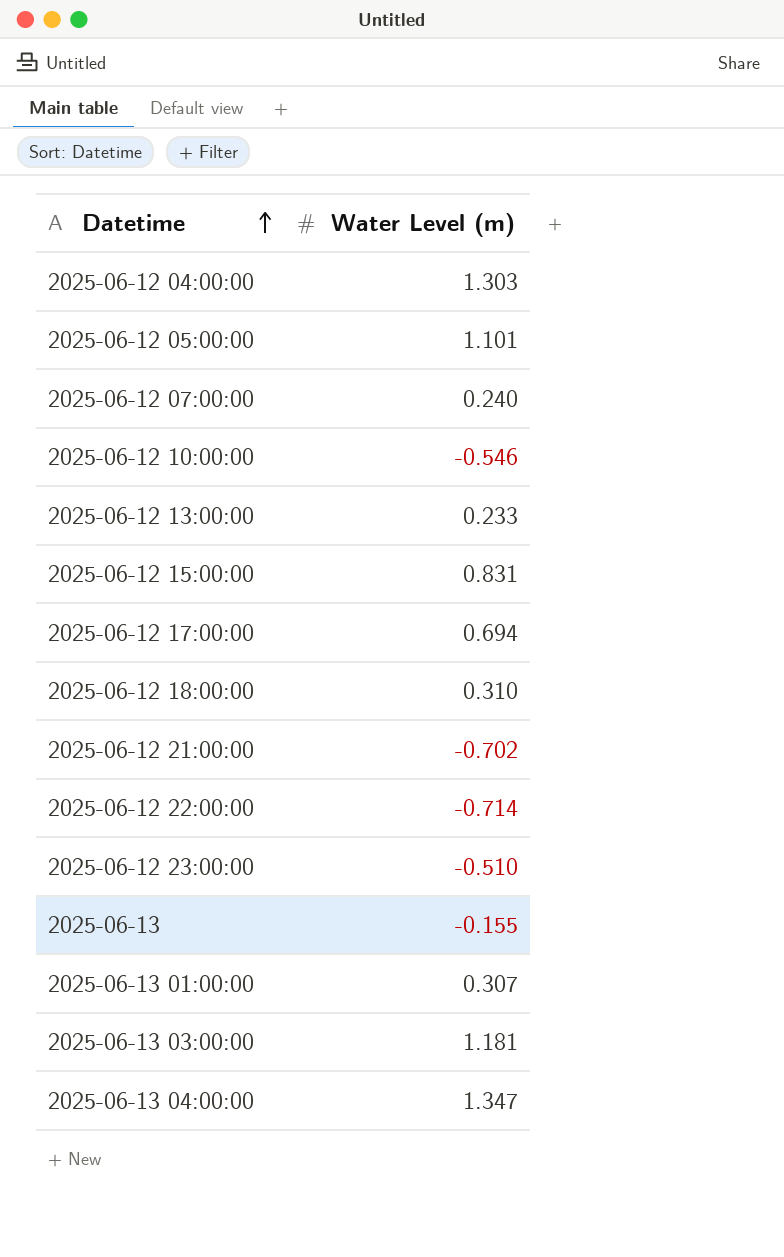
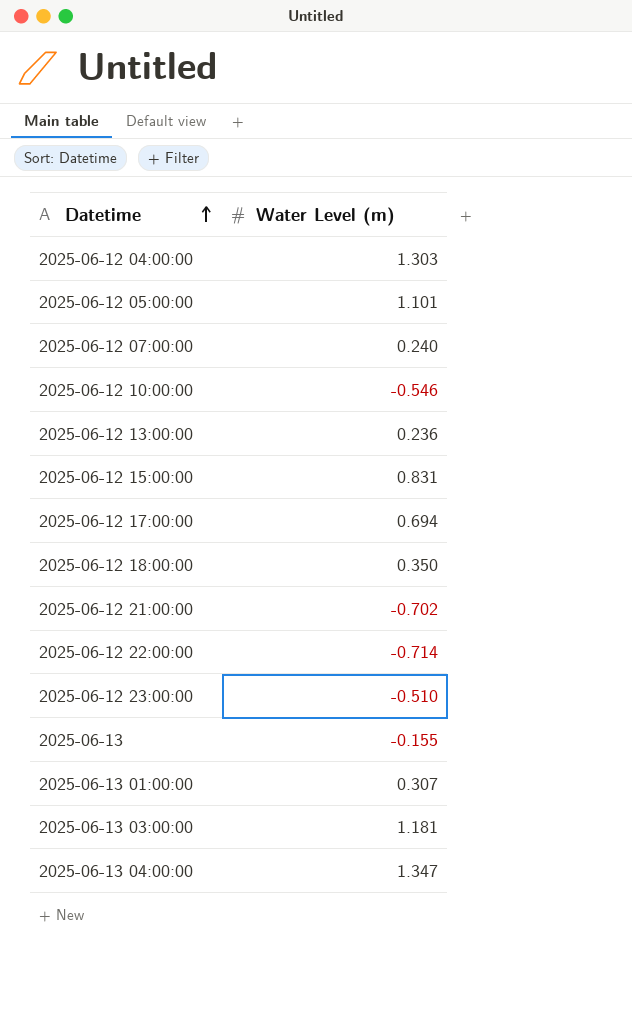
2025-06-12 13:00:00 | Water Level (m): 0.233 -> 0.236
2025-06-12 18:00:00 | Water Level (m): 0.310 -> 0.350

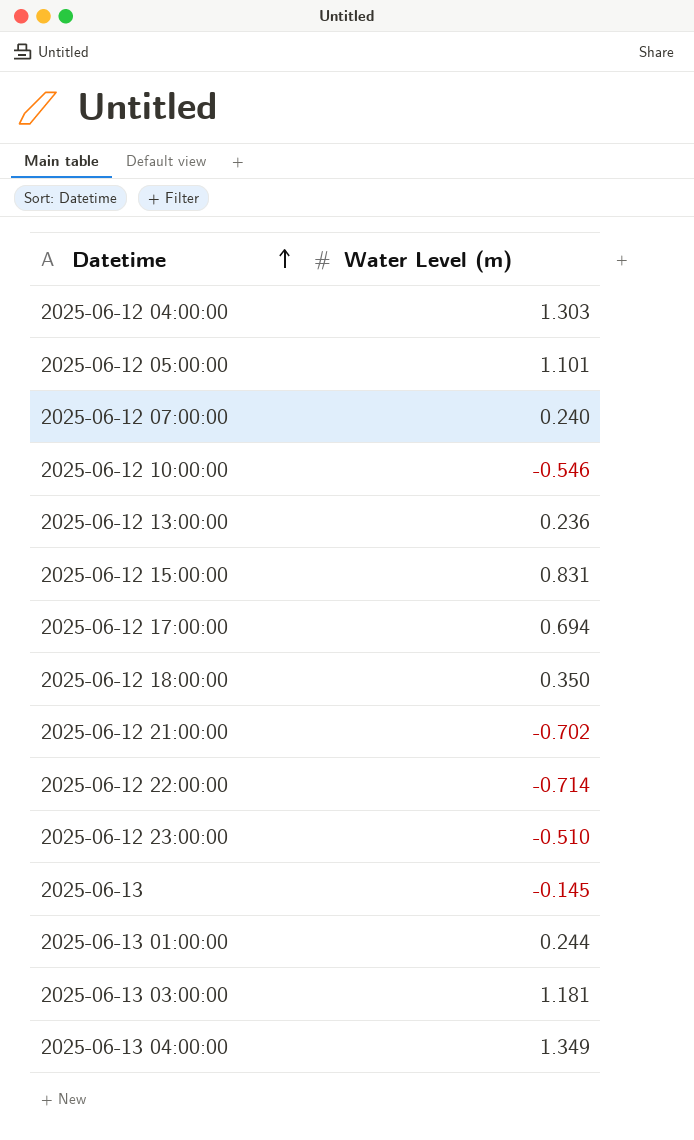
2025-06-13 | Water Level (m): -0.155 -> -0.145
2025-06-13 01:00:00 | Water Level (m): 0.307 -> 0.244
2025-06-13 04:00:00 | Water Level (m): 1.347 -> 1.349

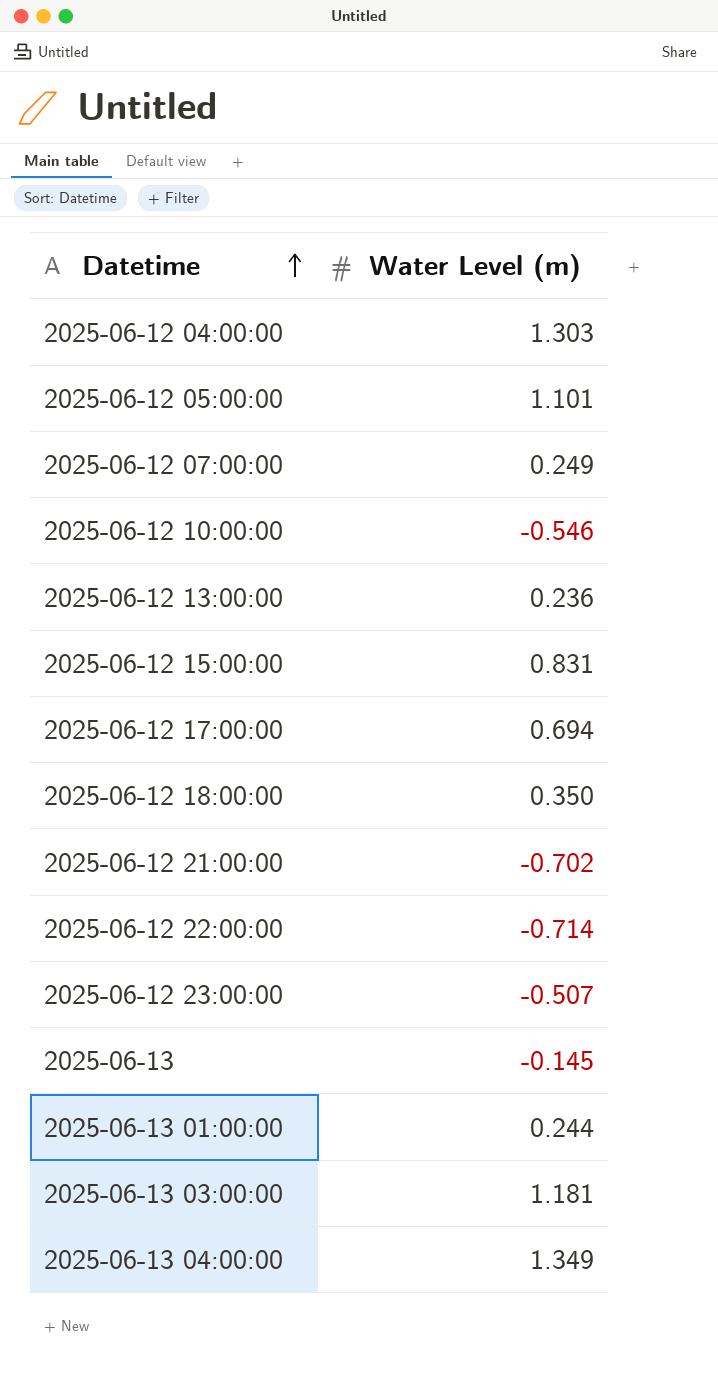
2025-06-12 07:00:00 | Water Level (m): 0.240 -> 0.249
2025-06-12 23:00:00 | Water Level (m): -0.510 -> -0.507

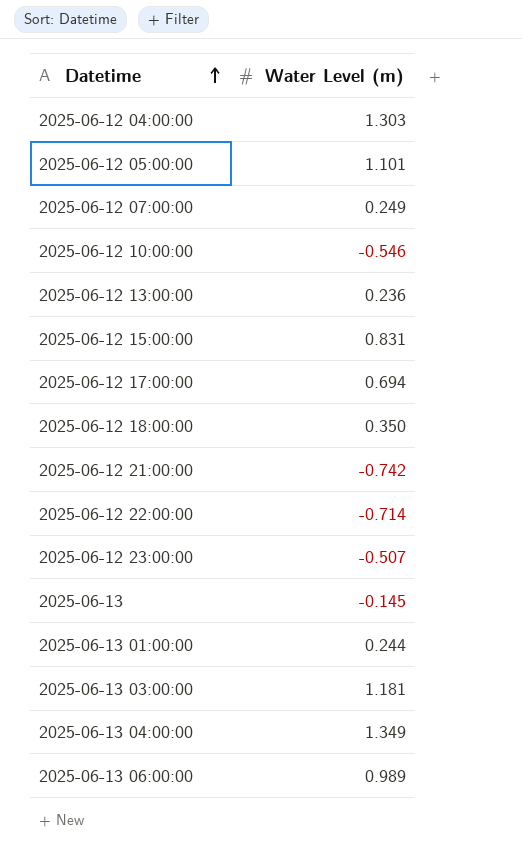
2025-06-12 21:00:00 | Water Level (m): -0.702 -> -0.742
row 2025-06-13 06:00:00: none -> 0.989

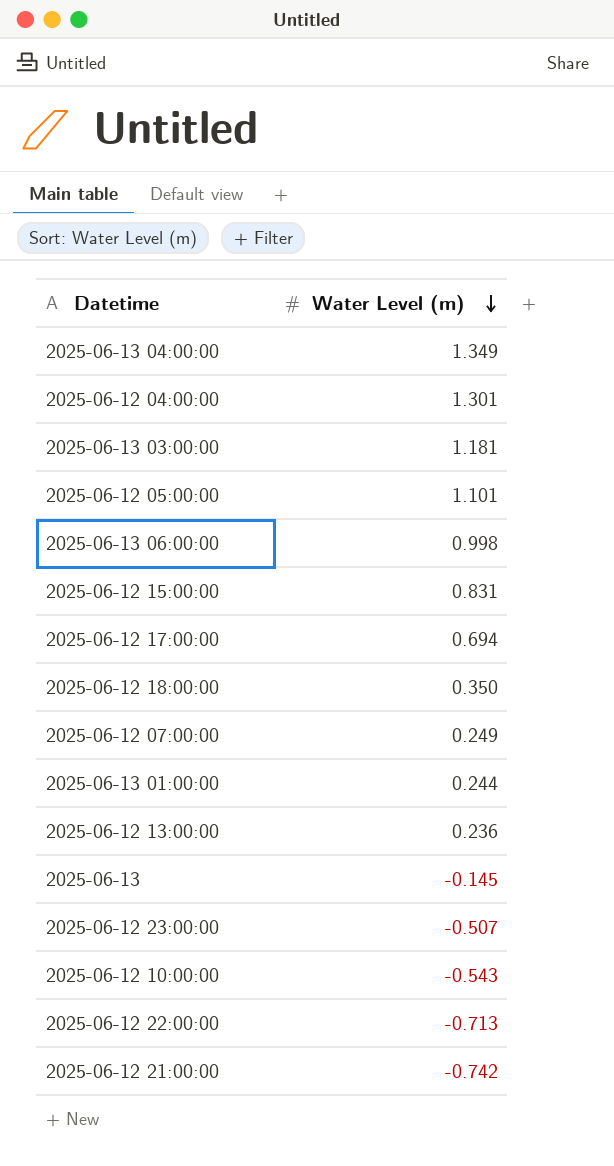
row order: Datetime ascending -> Water Level (m) descending
2025-06-12 04:00:00 | Water Level (m): 1.303 -> 1.301
2025-06-13 06:00:00 | Water Level (m): 0.989 -> 0.998
2025-06-12 10:00:00 | Water Level (m): -0.546 -> -0.543
2025-06-12 22:00:00 | Water Level (m): -0.714 -> -0.713

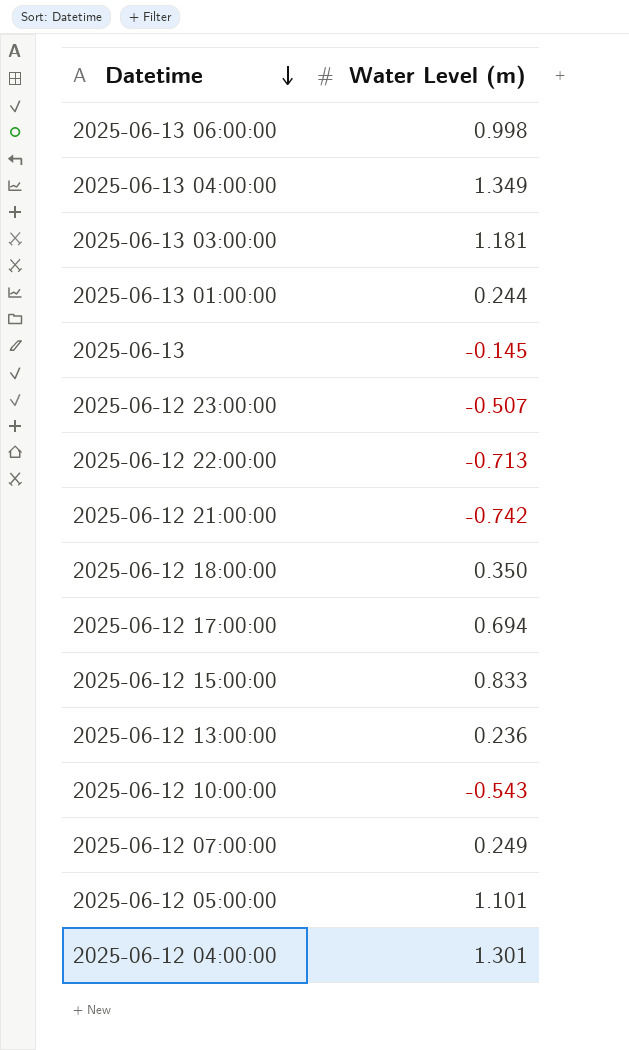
row order: Water Level (m) descending -> Datetime descending
2025-06-12 15:00:00 | Water Level (m): 0.831 -> 0.833

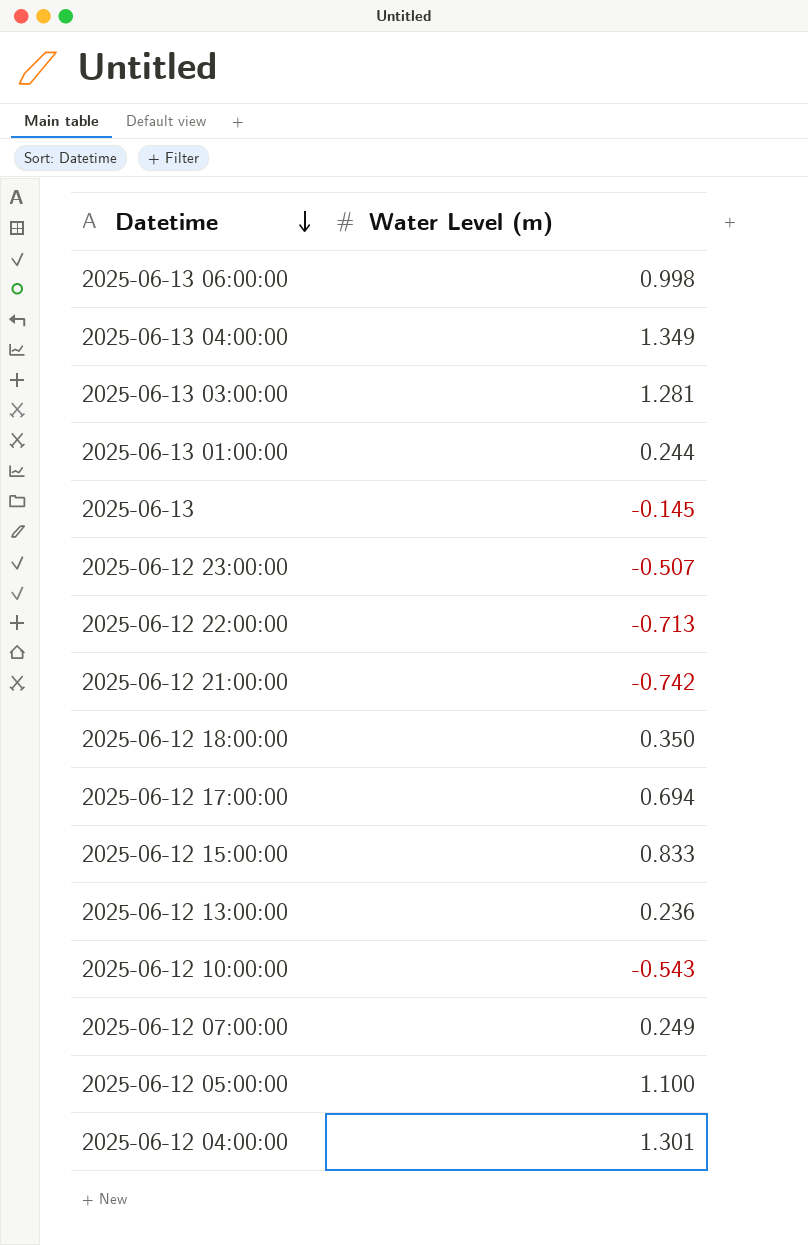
2025-06-13 03:00:00 | Water Level (m): 1.181 -> 1.281
2025-06-12 05:00:00 | Water Level (m): 1.101 -> 1.100

